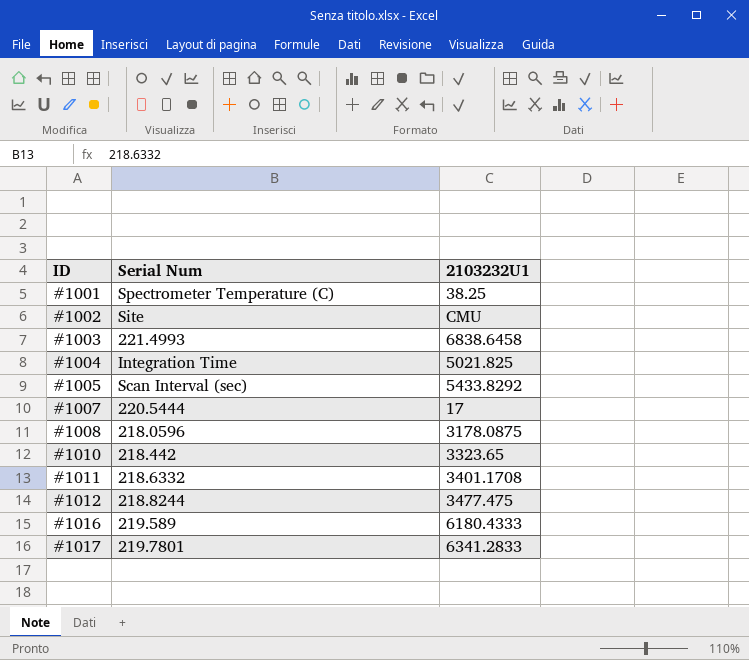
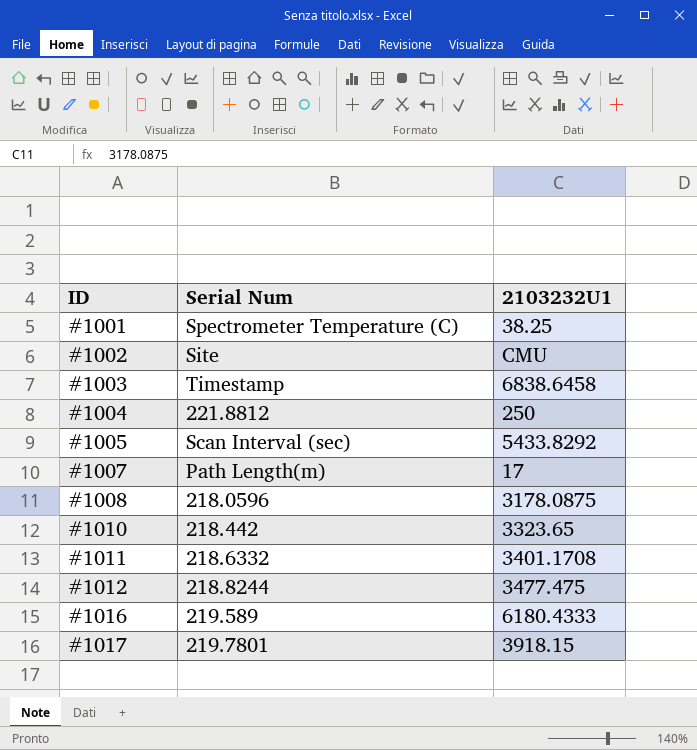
#1003 | Serial Num: 221.4993 -> Timestamp
#1004 | Serial Num: Integration Time -> 221.8812
#1004 | 2103232U1: 5021.825 -> 250
#1007 | Serial Num: 220.5444 -> Path Length(m)
#1017 | 2103232U1: 6341.2833 -> 3918.15

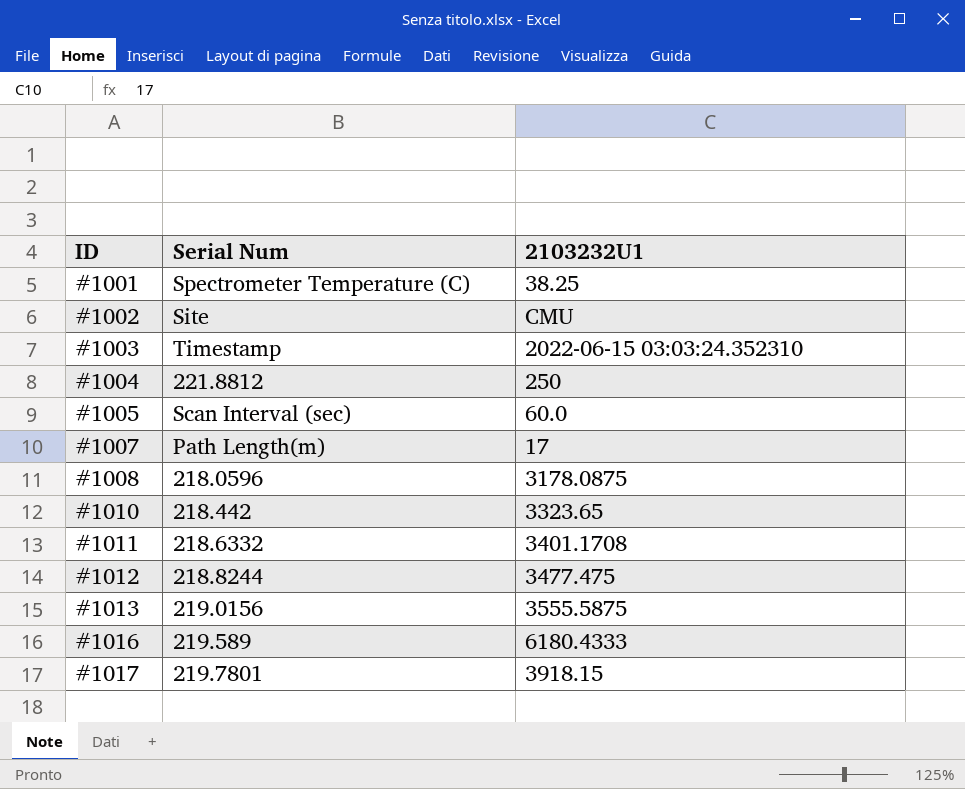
#1003 | 2103232U1: 6838.6458 -> 2022-06-15 03:03:24.352310
#1005 | 2103232U1: 5433.8292 -> 60.0
row #1013: none -> 219.0156 | 3555.5875

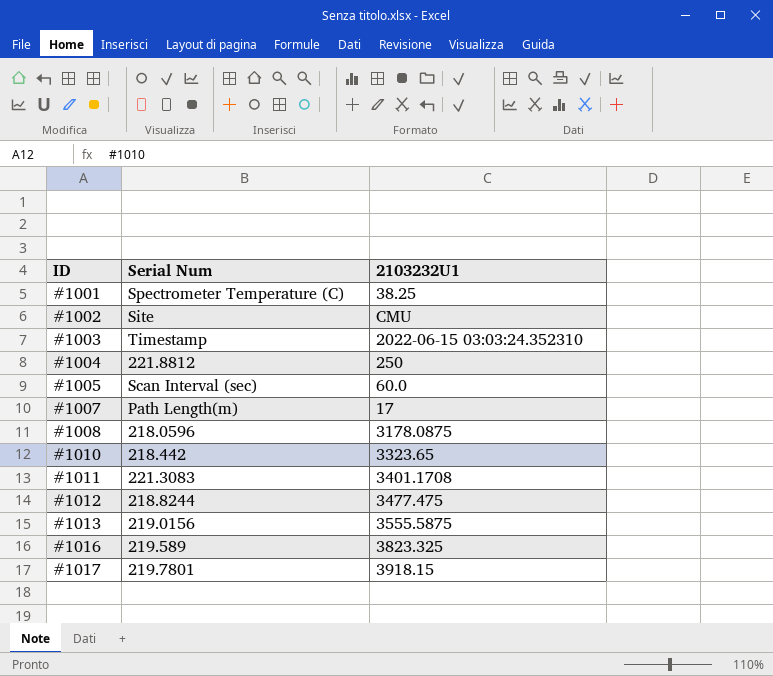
#1011 | Serial Num: 218.6332 -> 221.3083
#1016 | 2103232U1: 6180.4333 -> 3823.325

